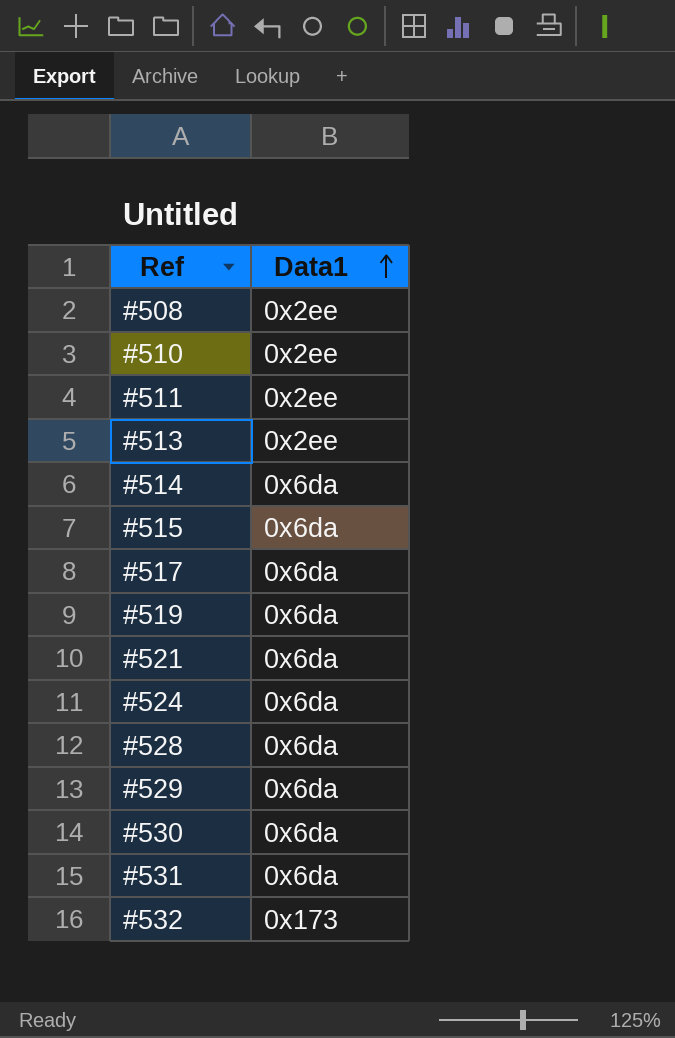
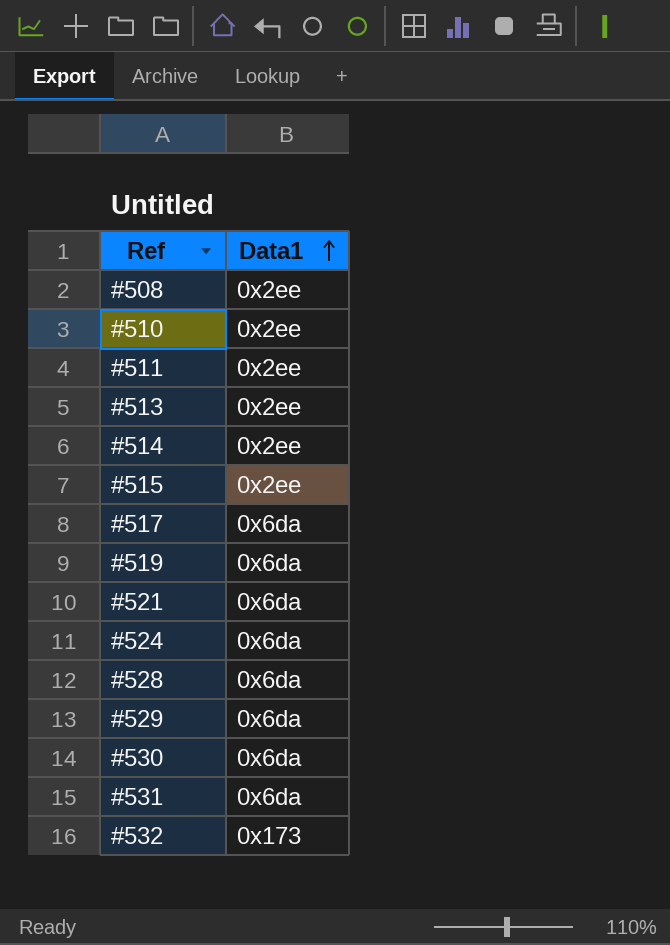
#514 | Data1: 0x6da -> 0x2ee
#515 | Data1: 0x6da -> 0x2ee

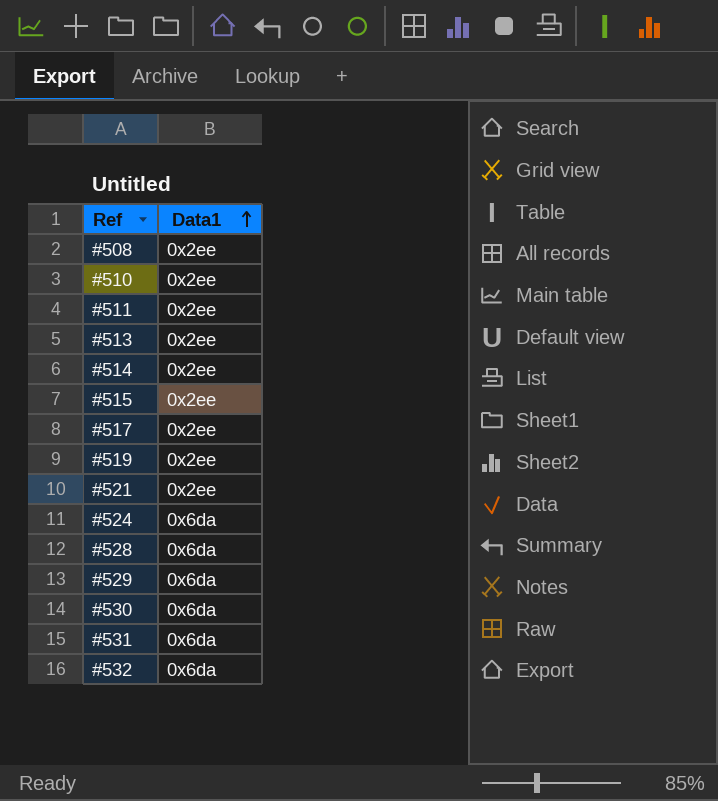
#517 | Data1: 0x6da -> 0x2ee
#519 | Data1: 0x6da -> 0x2ee
#521 | Data1: 0x6da -> 0x2ee
#532 | Data1: 0x173 -> 0x6da

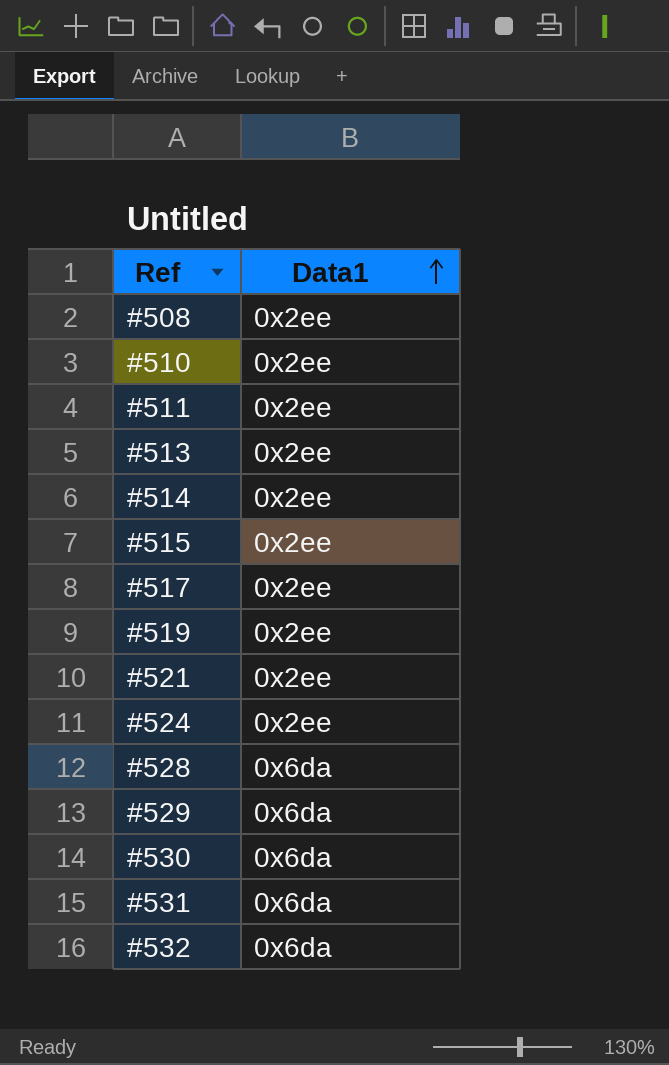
#524 | Data1: 0x6da -> 0x2ee

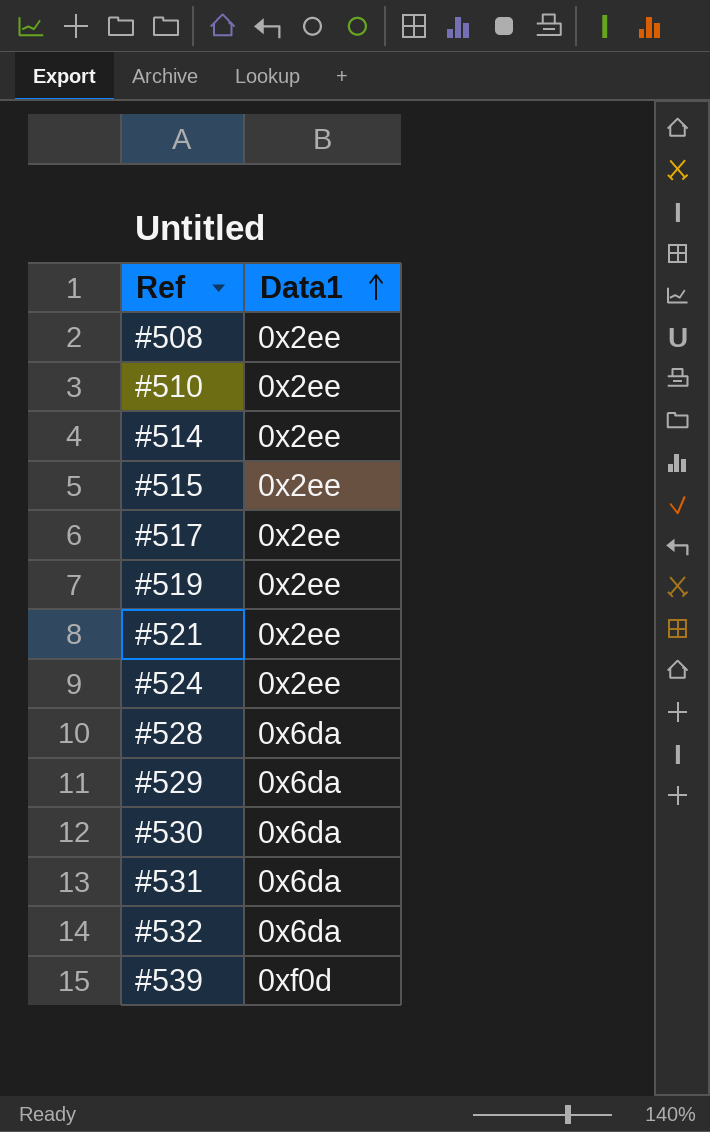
row #511: 0x2ee -> none
row #513: 0x2ee -> none
row #539: none -> 0xf0d

